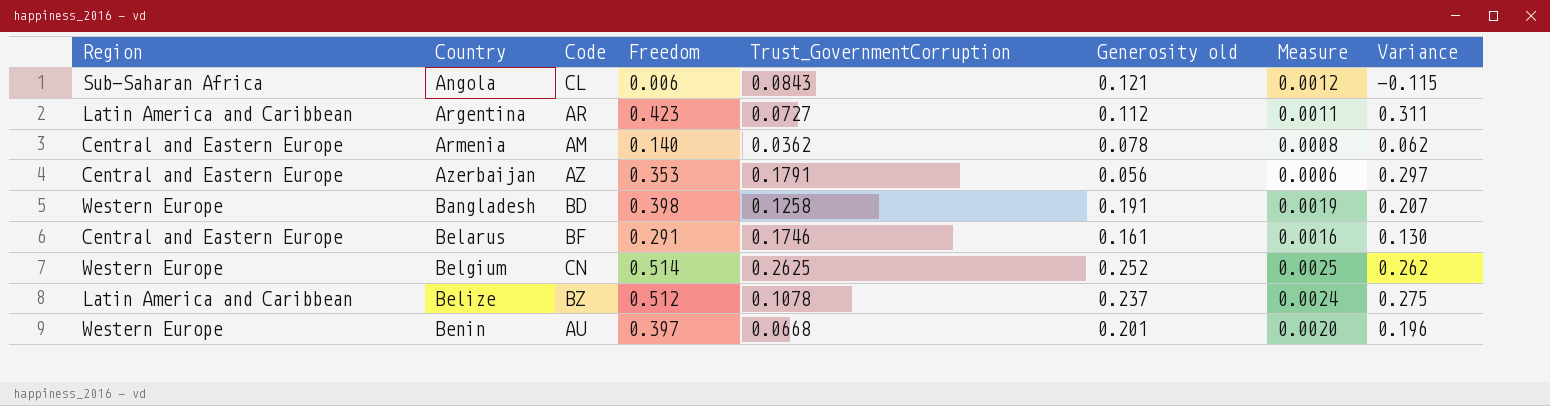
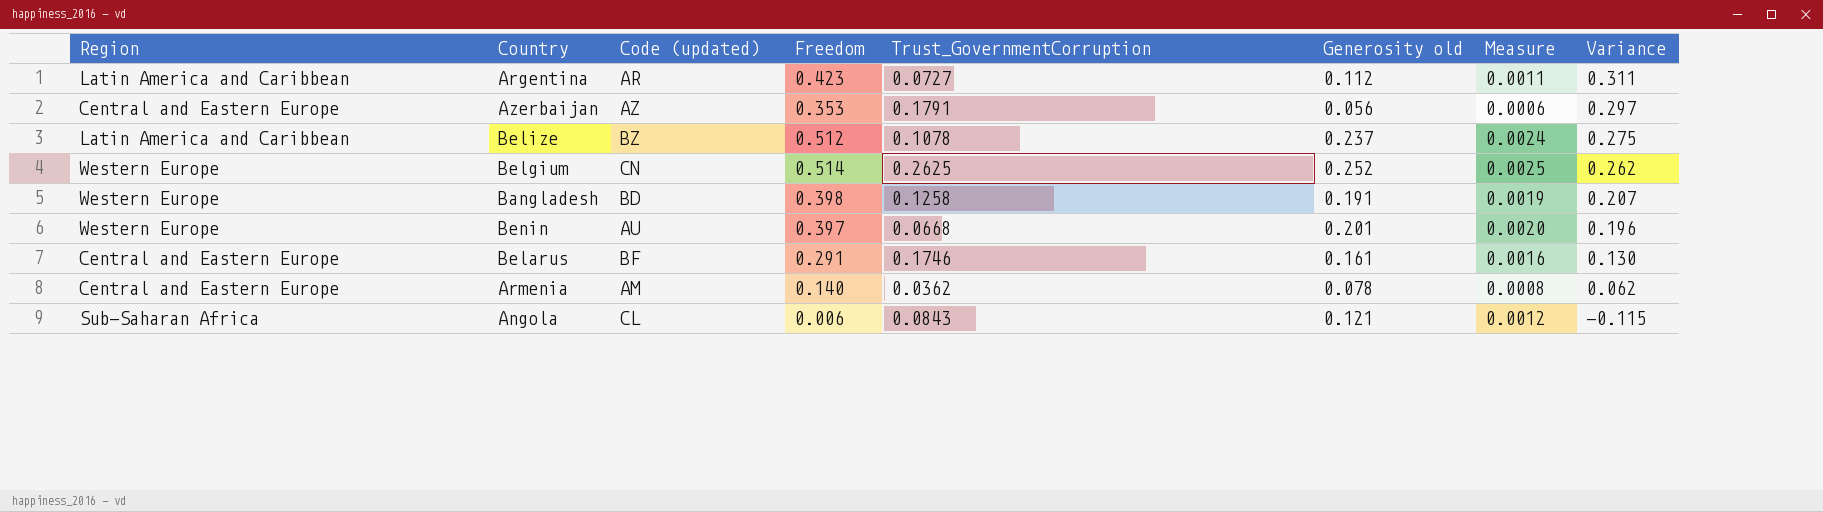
row order: Country ascending -> Variance descending
column name: Code -> Code (updated)

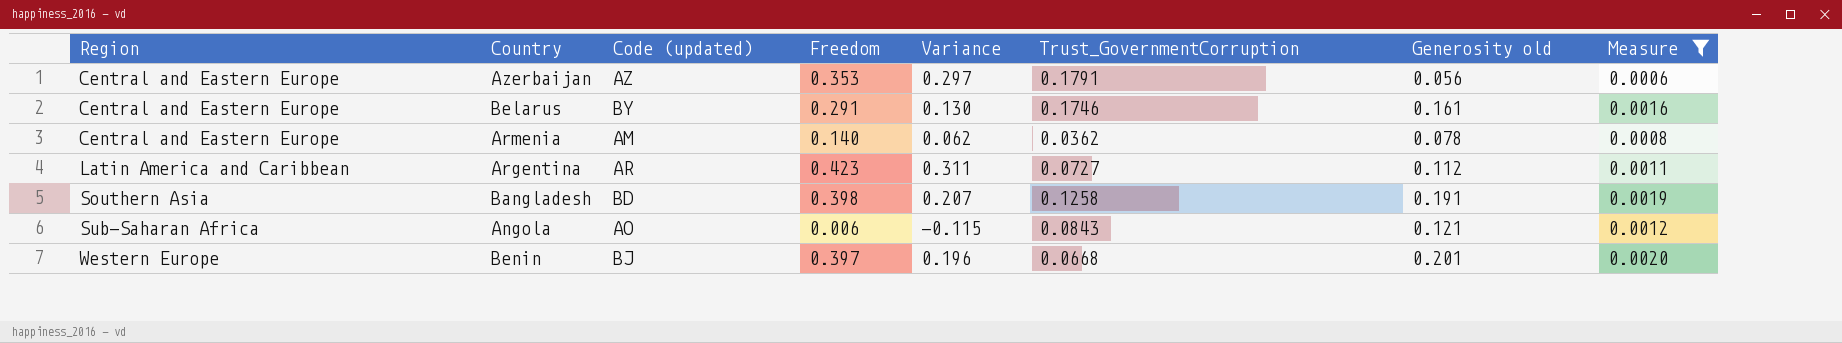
filter: none -> Measure <= 0.0020
row order: Variance descending -> Region ascending
column Variance | position: 8 -> 5
Belarus | Code (updated): BF -> BY
Bangladesh | Region: Western Europe -> Southern Asia
Angola | Code (updated): CL -> AO
Benin | Code (updated): AU -> BJ

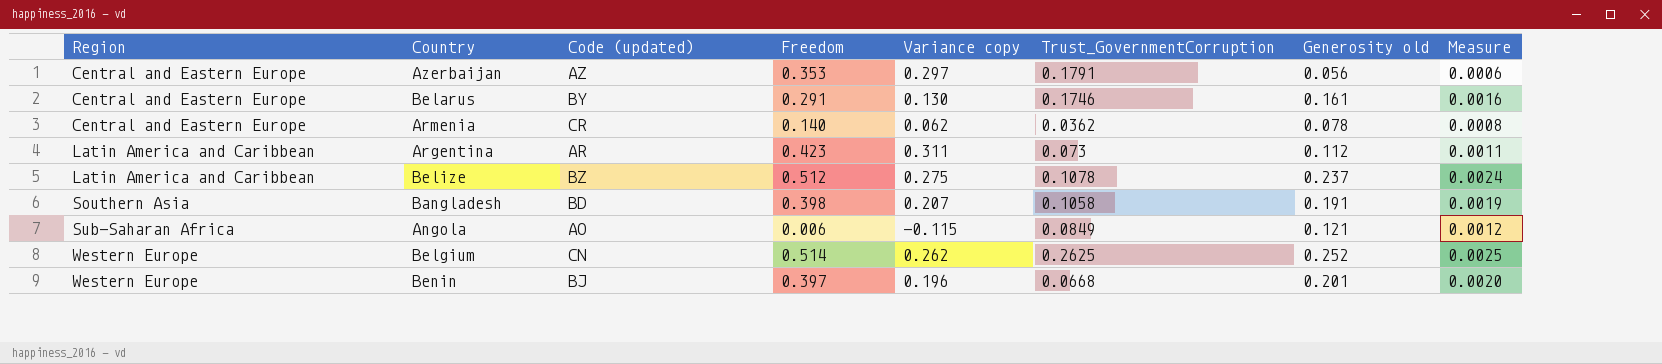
filter: Measure <= 0.0020 -> none
column name: Variance -> Variance copy
Armenia | Code (updated): AM -> CR
Argentina | Trust_GovernmentCorruption: 0.0727 -> 0.073
Bangladesh | Trust_GovernmentCorruption: 0.1258 -> 0.1058
Angola | Trust_GovernmentCorruption: 0.0843 -> 0.0849

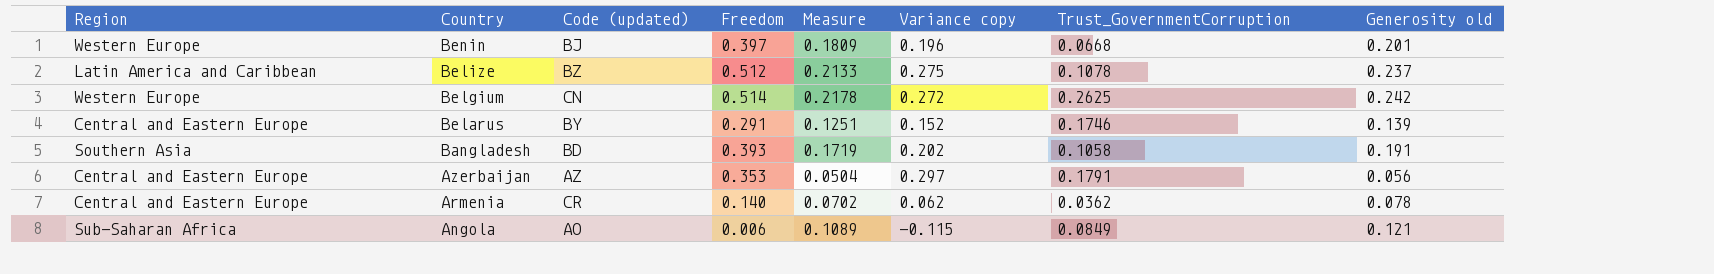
row order: Region ascending -> Country descending
column Measure | formula: [Generosity old] * 0.01 -> [Generosity old] * 0.9
column Measure | position: 8 -> 5
row Argentina: Latin America and Caribbean | AR | 0.423 | 0.311 | 0.073 | 0.112 | 0.0011 -> none
Belgium | Variance copy: 0.262 -> 0.272
Belgium | Generosity old: 0.252 -> 0.242
Belarus | Variance copy: 0.130 -> 0.152
Belarus | Generosity old: 0.161 -> 0.139
Bangladesh | Freedom: 0.398 -> 0.393
Bangladesh | Variance copy: 0.207 -> 0.202

